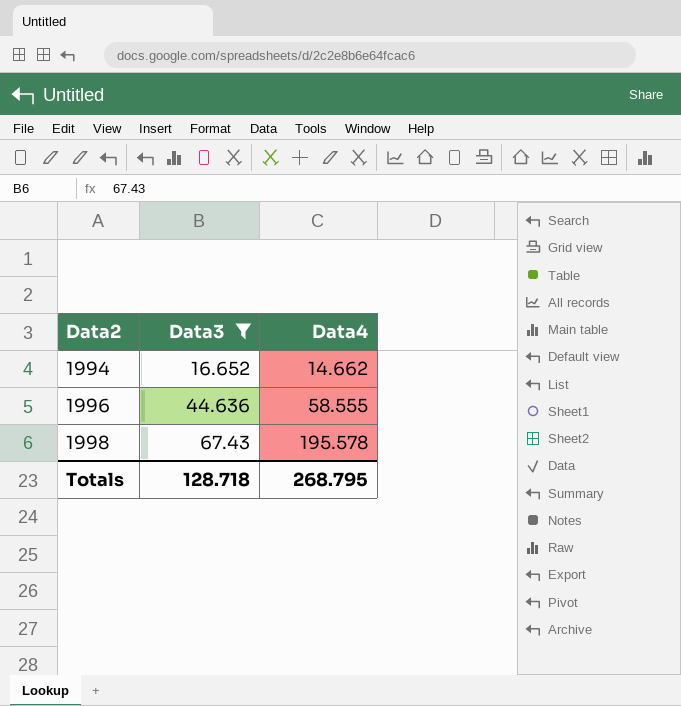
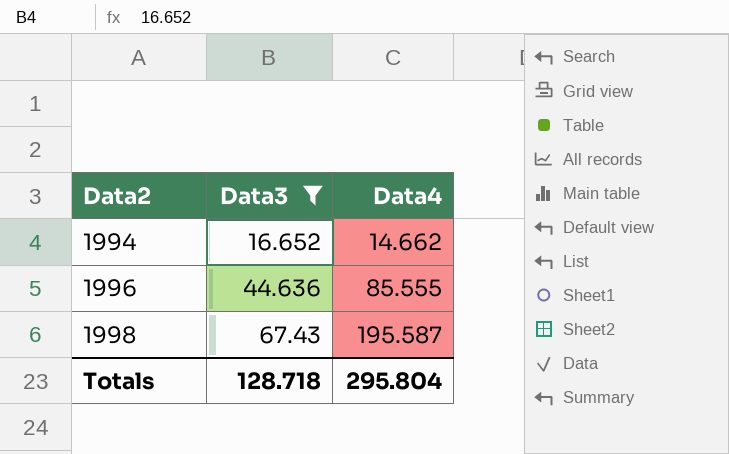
1996 | Data4: 58.555 -> 85.555
1998 | Data4: 195.578 -> 195.587
Totals | Data4: 268.795 -> 295.804

